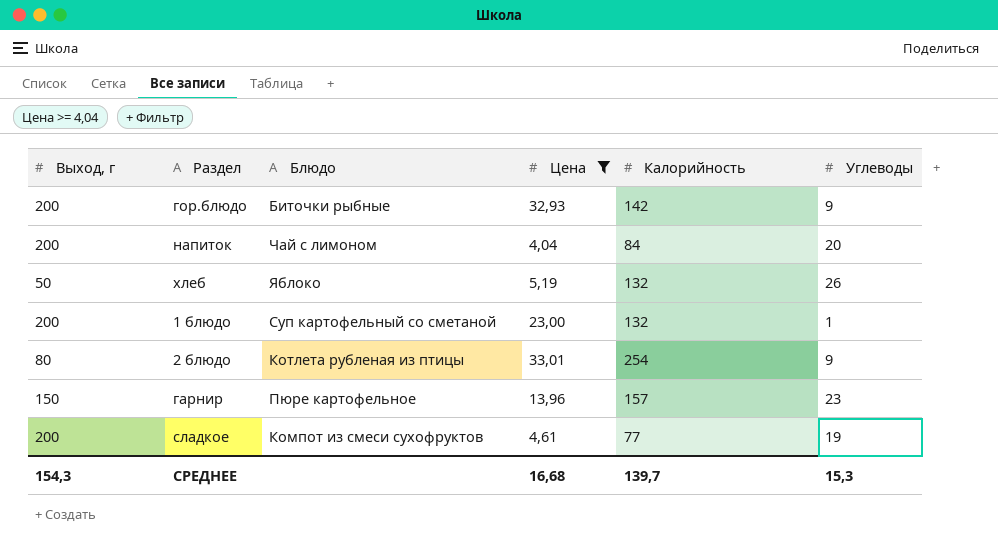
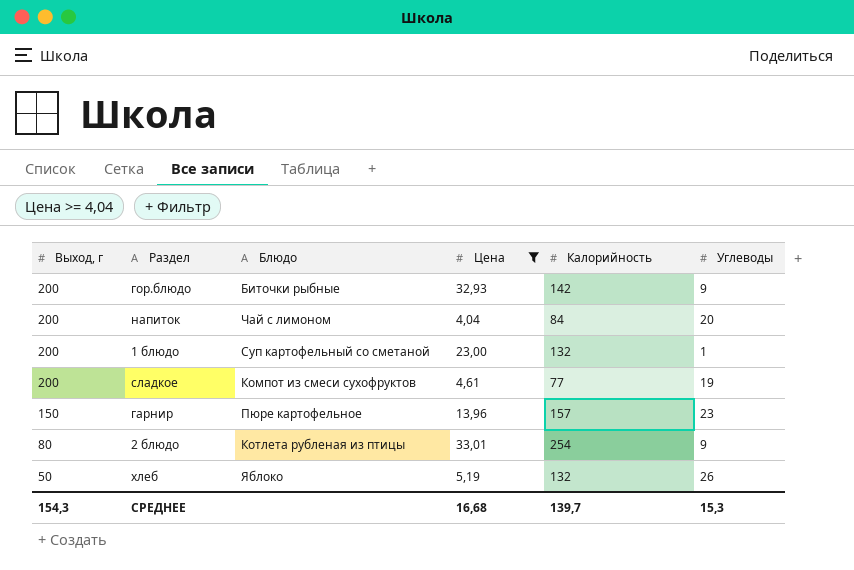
row order: none -> Выход, г descending

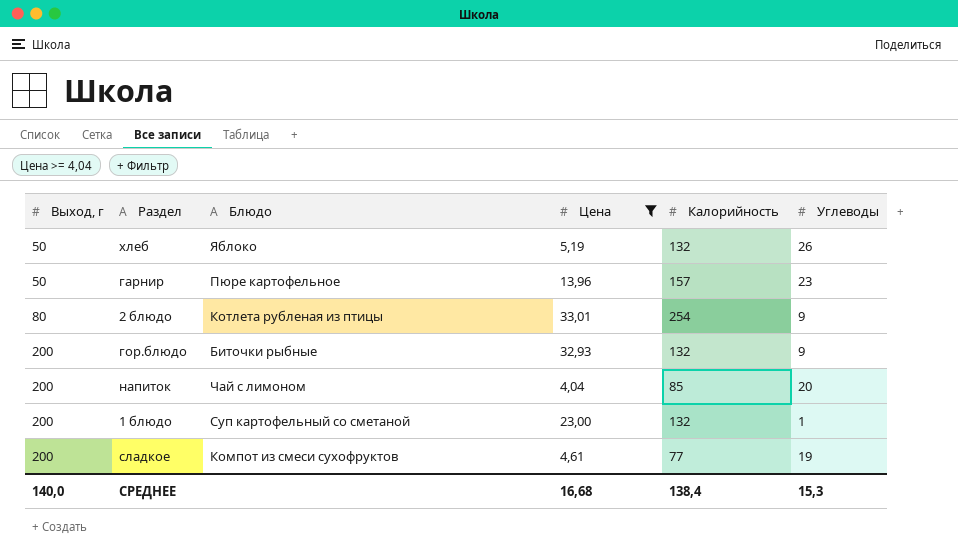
row order: Выход, г descending -> Выход, г ascending
гарнир | Выход, г: 150 -> 50
гор.блюдо | Калорийность: 142 -> 132
напиток | Калорийность: 84 -> 85
СРЕДНЕЕ | Выход, г: 154,3 -> 140,0
СРЕДНЕЕ | Калорийность: 139,7 -> 138,4

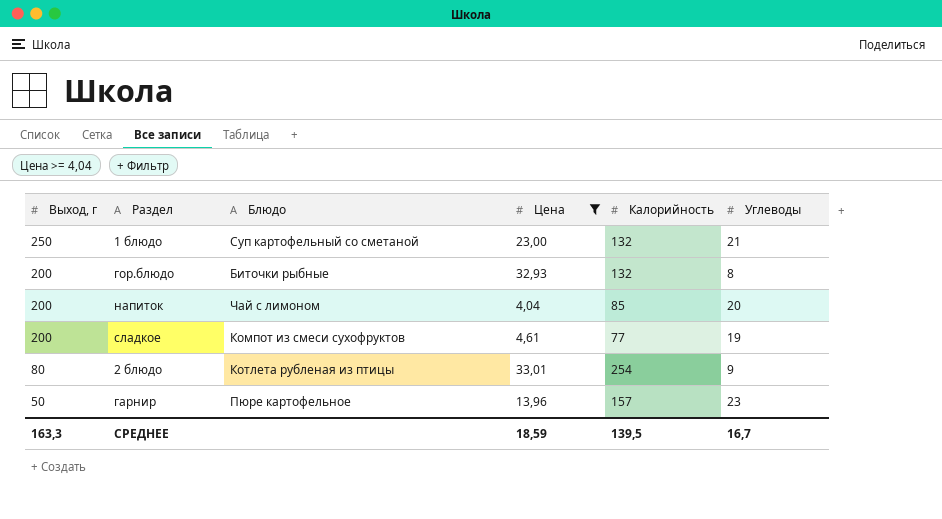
row order: Выход, г ascending -> Выход, г descending
row хлеб: 50 | Яблоко | 5,19 | 132 | 26 -> none
1 блюдо | Выход, г: 200 -> 250
1 блюдо | Углеводы: 1 -> 21
гор.блюдо | Углеводы: 9 -> 8
СРЕДНЕЕ | Выход, г: 140,0 -> 163,3
СРЕДНЕЕ | Цена: 16,68 -> 18,59
СРЕДНЕЕ | Калорийность: 138,4 -> 139,5
СРЕДНЕЕ | Углеводы: 15,3 -> 16,7

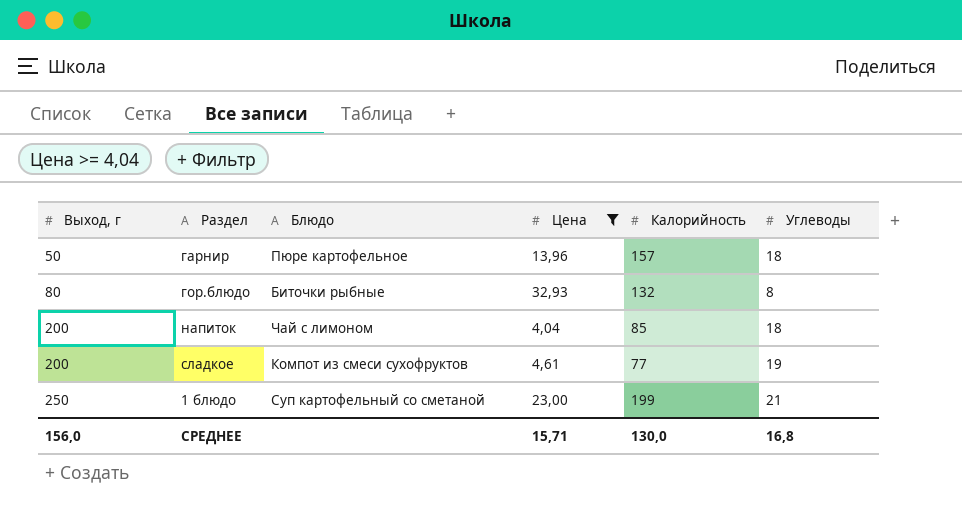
row order: Выход, г descending -> Выход, г ascending
row 2 блюдо: 80 | Котлета рубленая из птицы | 33,01 | 254 | 9 -> none
гарнир | Углеводы: 23 -> 18
гор.блюдо | Выход, г: 200 -> 80
напиток | Углеводы: 20 -> 18
1 блюдо | Калорийность: 132 -> 199
СРЕДНЕЕ | Выход, г: 163,3 -> 156,0
СРЕДНЕЕ | Цена: 18,59 -> 15,71
СРЕДНЕЕ | Калорийность: 139,5 -> 130,0
СРЕДНЕЕ | Углеводы: 16,7 -> 16,8

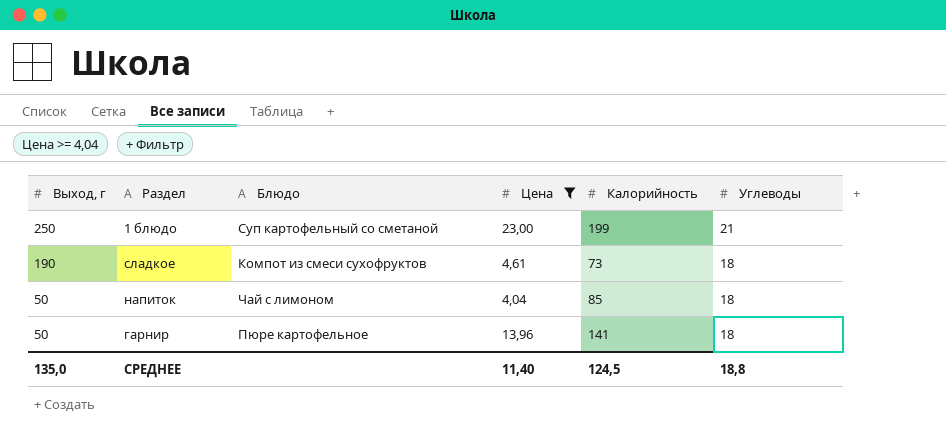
row order: Выход, г ascending -> Выход, г descending
row гор.блюдо: 80 | Биточки рыбные | 32,93 | 132 | 8 -> none
сладкое | Выход, г: 200 -> 190
сладкое | Калорийность: 77 -> 73
сладкое | Углеводы: 19 -> 18
напиток | Выход, г: 200 -> 50
гарнир | Калорийность: 157 -> 141
СРЕДНЕЕ | Выход, г: 156,0 -> 135,0
СРЕДНЕЕ | Цена: 15,71 -> 11,40
СРЕДНЕЕ | Калорийность: 130,0 -> 124,5
СРЕДНЕЕ | Углеводы: 16,8 -> 18,8

